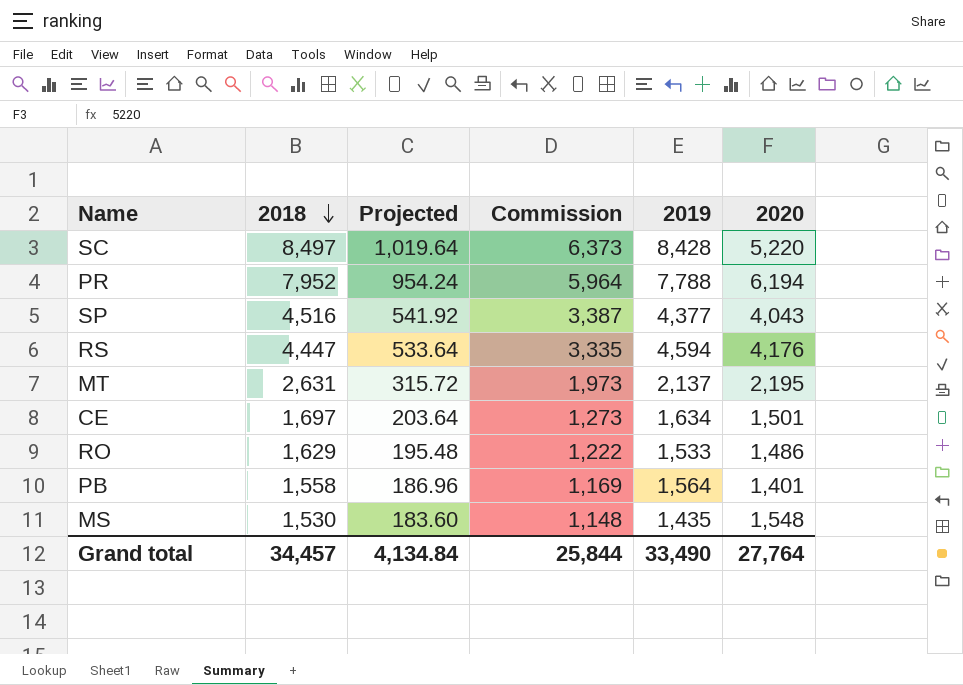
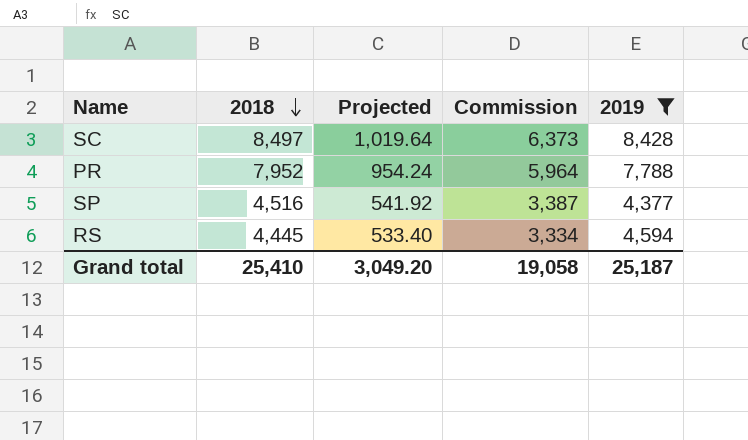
filter: none -> 2019 >= 4,377
column 2020 | position: 6 -> none
RS | 2018: 4,447 -> 4,445
RS | Projected: 533.64 -> 533.40
RS | Commission: 3,335 -> 3,334
Grand total | 2018: 34,457 -> 25,410
Grand total | Projected: 4,134.84 -> 3,049.20
Grand total | Commission: 25,844 -> 19,058
Grand total | 2019: 33,490 -> 25,187

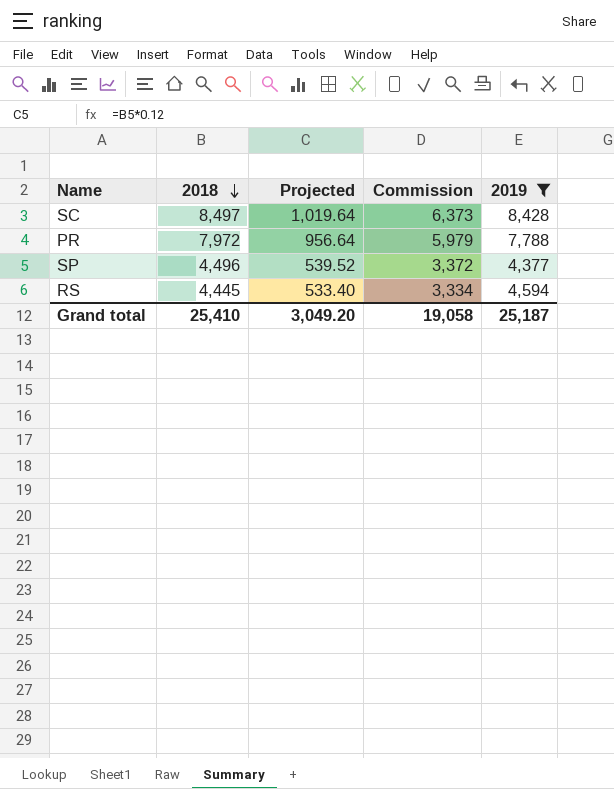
PR | 2018: 7,952 -> 7,972
PR | Projected: 954.24 -> 956.64
PR | Commission: 5,964 -> 5,979
SP | 2018: 4,516 -> 4,496
SP | Projected: 541.92 -> 539.52
SP | Commission: 3,387 -> 3,372

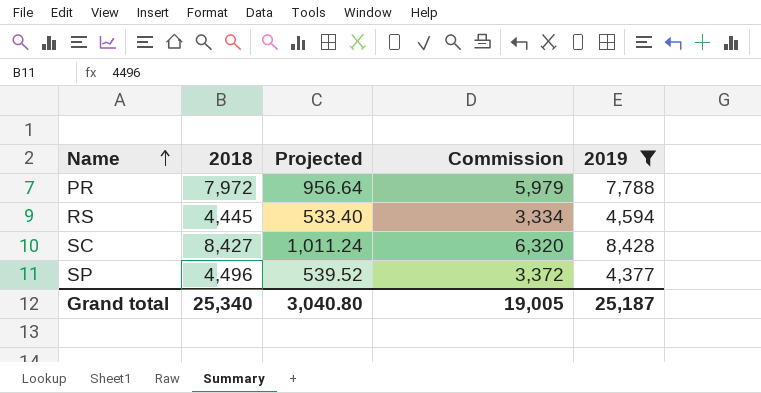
row order: 2018 descending -> Name ascending
SC | 2018: 8,497 -> 8,427
SC | Projected: 1,019.64 -> 1,011.24
SC | Commission: 6,373 -> 6,320
Grand total | 2018: 25,410 -> 25,340
Grand total | Projected: 3,049.20 -> 3,040.80
Grand total | Commission: 19,058 -> 19,005

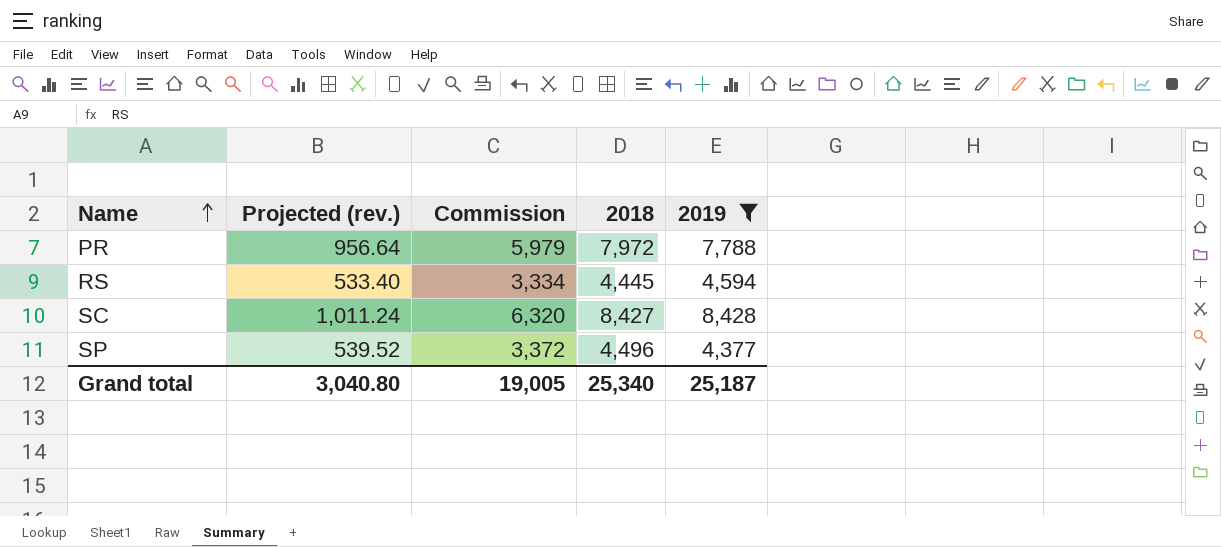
column name: Projected -> Projected (rev.)
column 2018 | position: 2 -> 4

